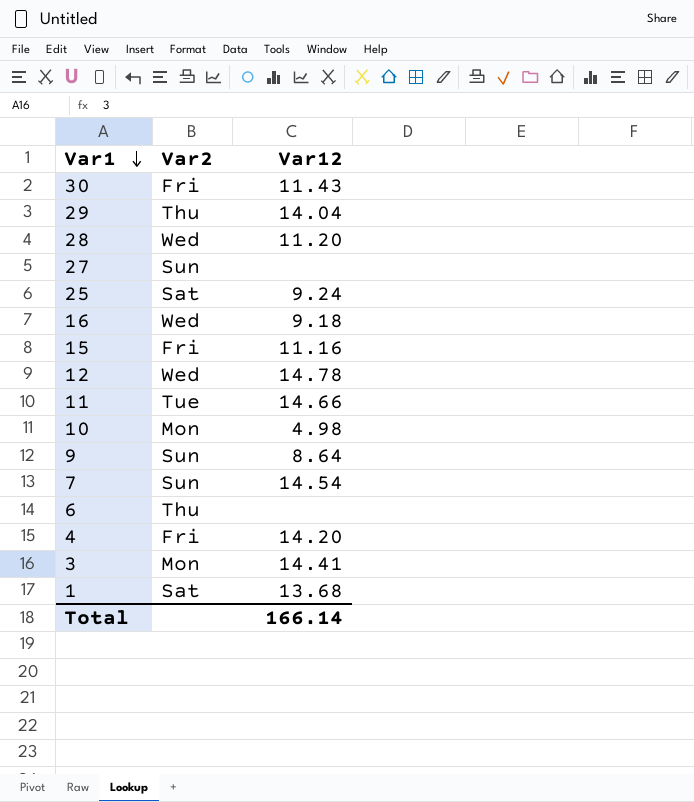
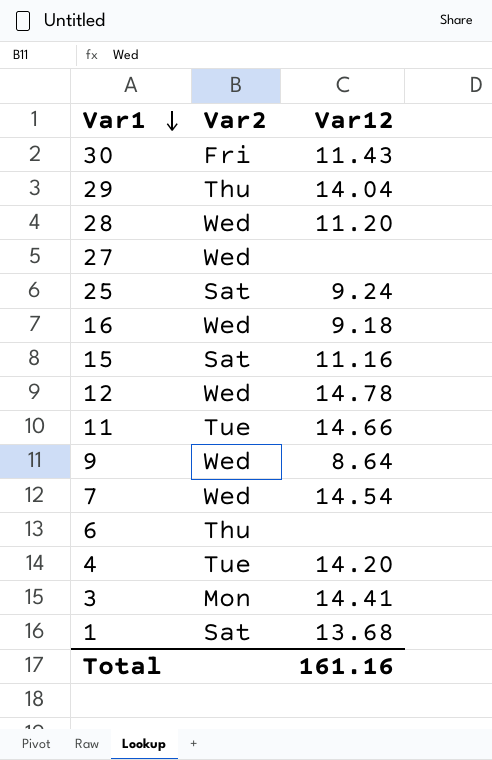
row 10: Mon | 4.98 -> none
27 | Var2: Sun -> Wed
15 | Var2: Fri -> Sat
9 | Var2: Sun -> Wed
7 | Var2: Sun -> Wed
4 | Var2: Fri -> Tue
Total | Var12: 166.14 -> 161.16

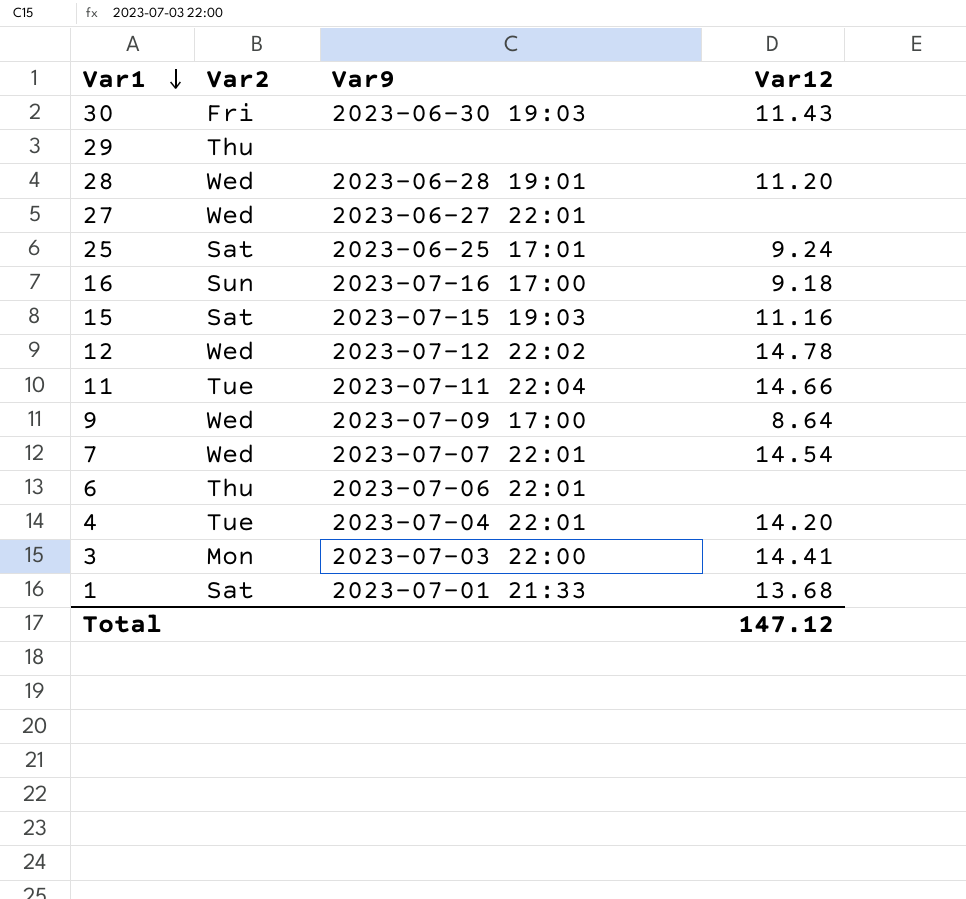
column Var9 | position: none -> 3
29 | Var12: 14.04 -> none
16 | Var2: Wed -> Sun
Total | Var12: 161.16 -> 147.12

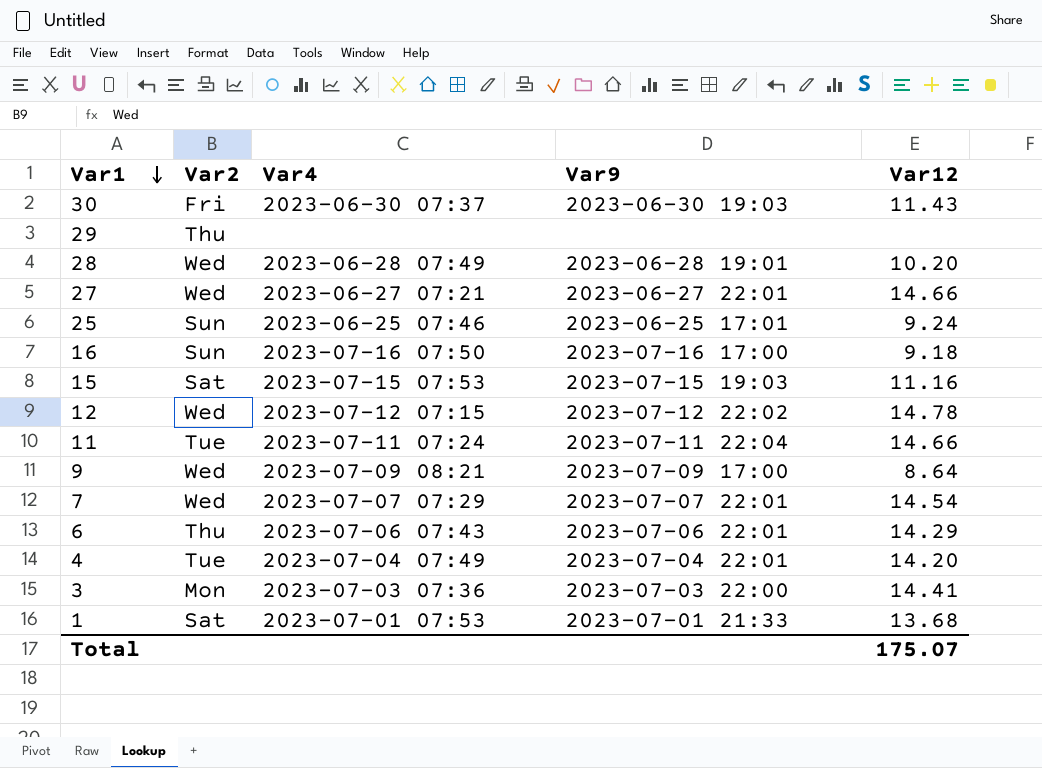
column Var4 | position: none -> 3
28 | Var12: 11.20 -> 10.20
27 | Var12: none -> 14.66
25 | Var2: Sat -> Sun
6 | Var12: none -> 14.29
Total | Var12: 147.12 -> 175.07

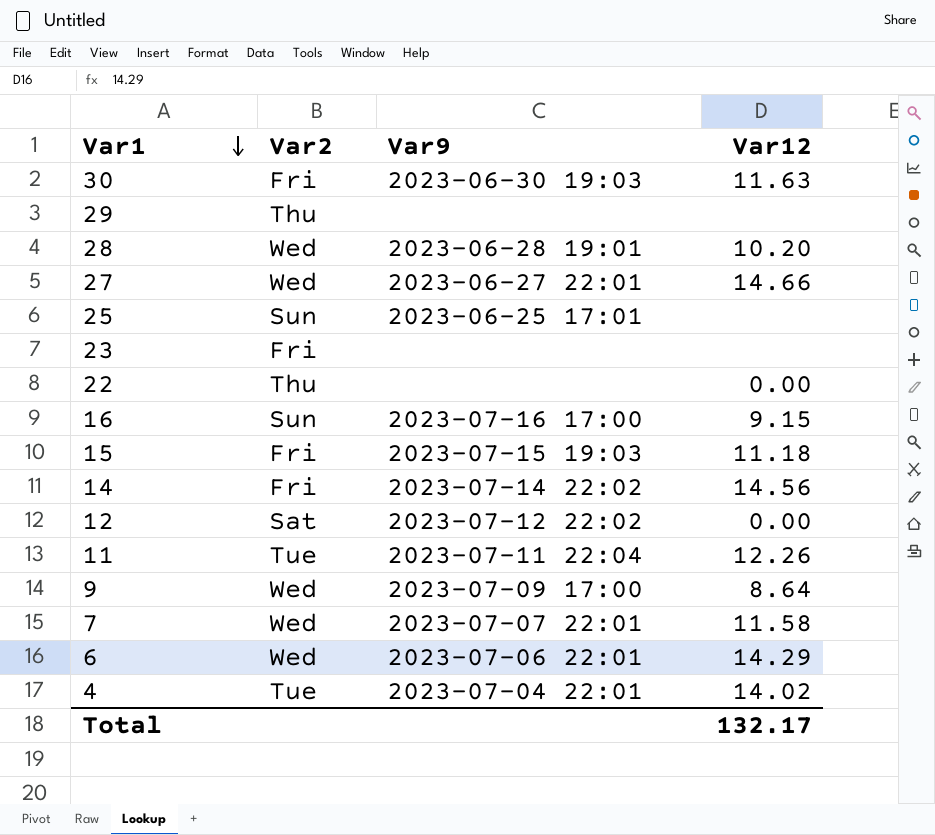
column Var4 | position: 3 -> none
row 3: Mon | 2023-07-03 07:36 | 2023-07-03 22:00 | 14.41 -> none
row 1: Sat | 2023-07-01 07:53 | 2023-07-01 21:33 | 13.68 -> none
30 | Var12: 11.43 -> 11.63
25 | Var12: 9.24 -> none
row 23: none -> Fri | none | none
row 22: none -> Thu | none | 0.00
16 | Var12: 9.18 -> 9.15
15 | Var2: Sat -> Fri
15 | Var12: 11.16 -> 11.18
row 14: none -> Fri | 2023-07-14 22:02 | 14.56
12 | Var2: Wed -> Sat
12 | Var12: 14.78 -> 0.00
11 | Var12: 14.66 -> 12.26
7 | Var12: 14.54 -> 11.58
6 | Var2: Thu -> Wed
4 | Var12: 14.20 -> 14.02
Total | Var12: 175.07 -> 132.17

